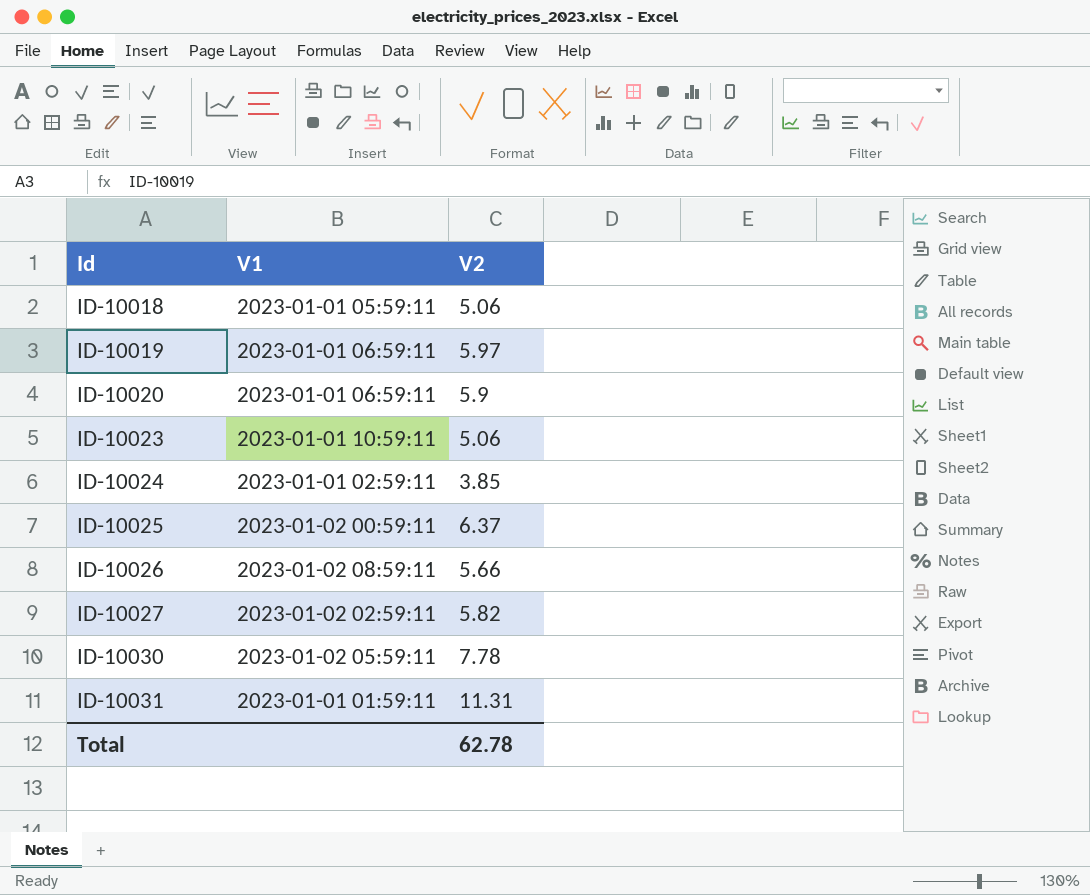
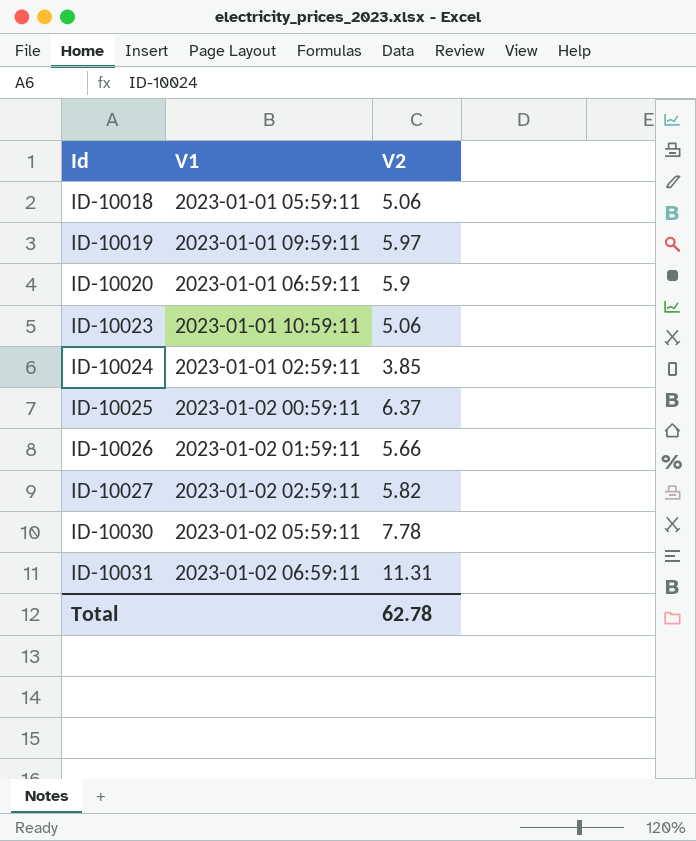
ID-10019 | V1: 2023-01-01 06:59:11 -> 2023-01-01 09:59:11
ID-10026 | V1: 2023-01-02 08:59:11 -> 2023-01-02 01:59:11
ID-10031 | V1: 2023-01-01 01:59:11 -> 2023-01-02 06:59:11

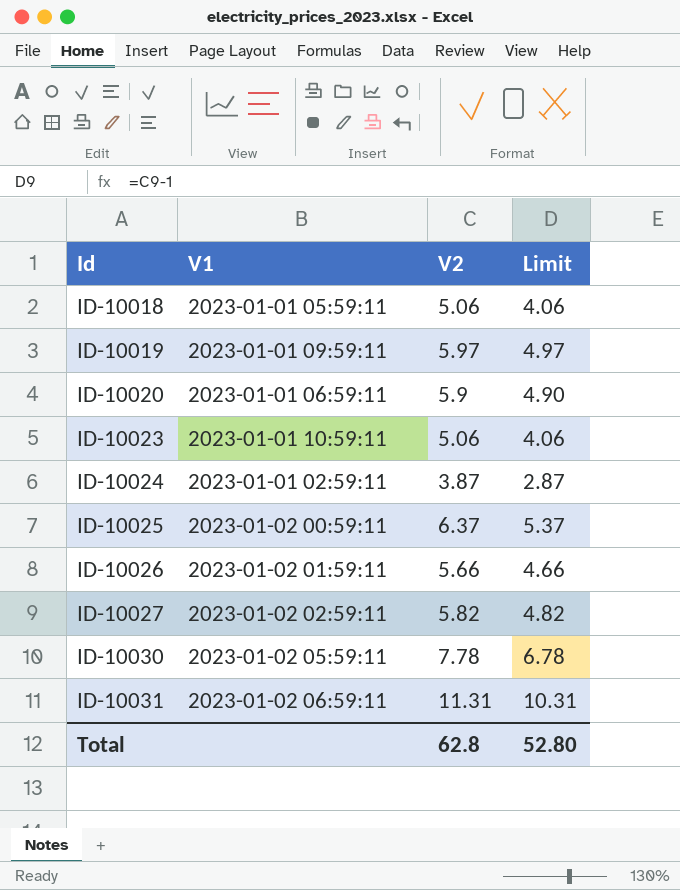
column Limit | formula: none -> [V2] - 1
ID-10024 | V2: 3.85 -> 3.87
Total | V2: 62.78 -> 62.8

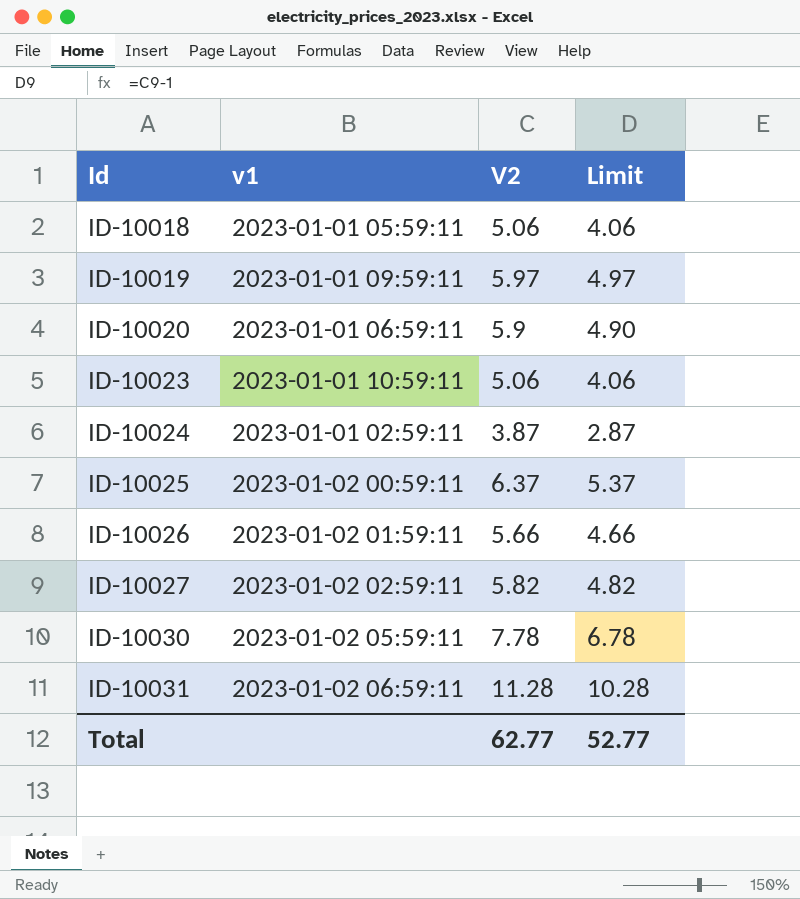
column name: V1 -> v1
ID-10031 | V2: 11.31 -> 11.28
ID-10031 | Limit: 10.31 -> 10.28
Total | V2: 62.8 -> 62.77
Total | Limit: 52.80 -> 52.77

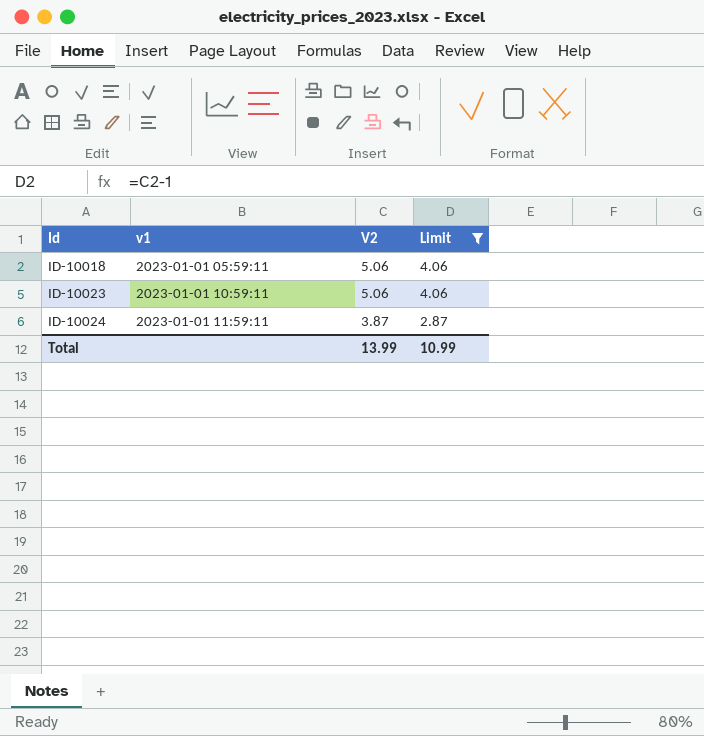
filter: none -> Limit <= 4.06
ID-10024 | v1: 2023-01-01 02:59:11 -> 2023-01-01 11:59:11
Total | V2: 62.77 -> 13.99
Total | Limit: 52.77 -> 10.99

